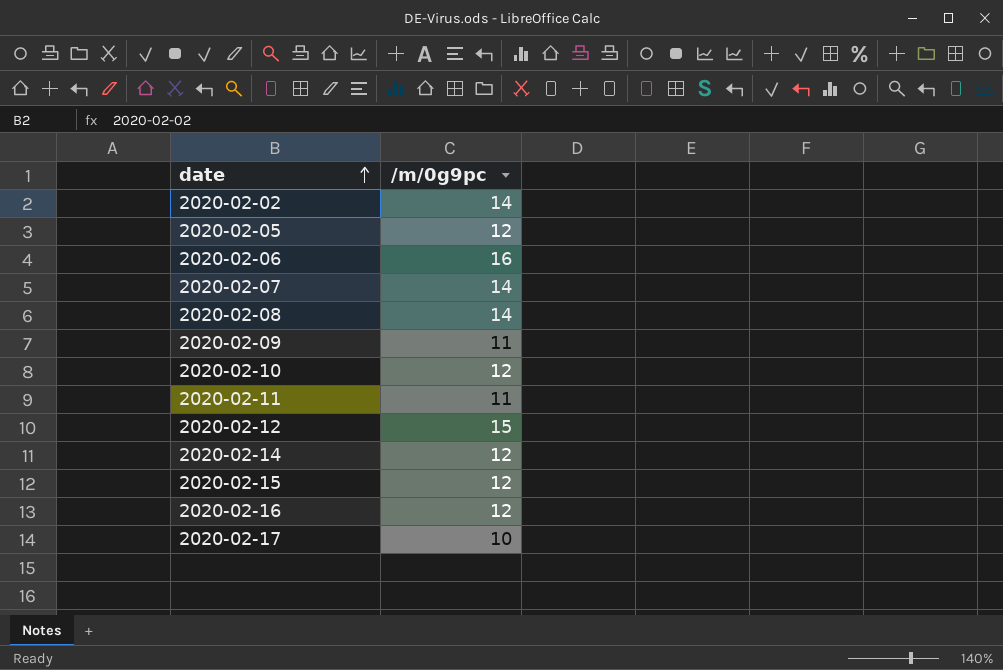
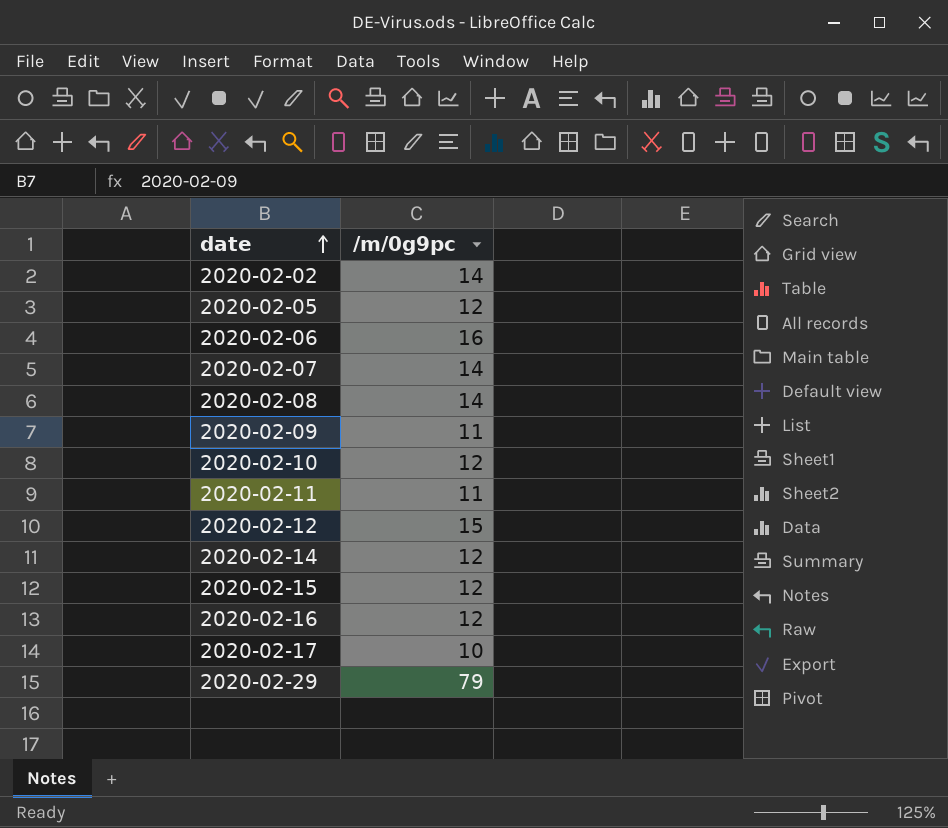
row 2020-02-29: none -> 79

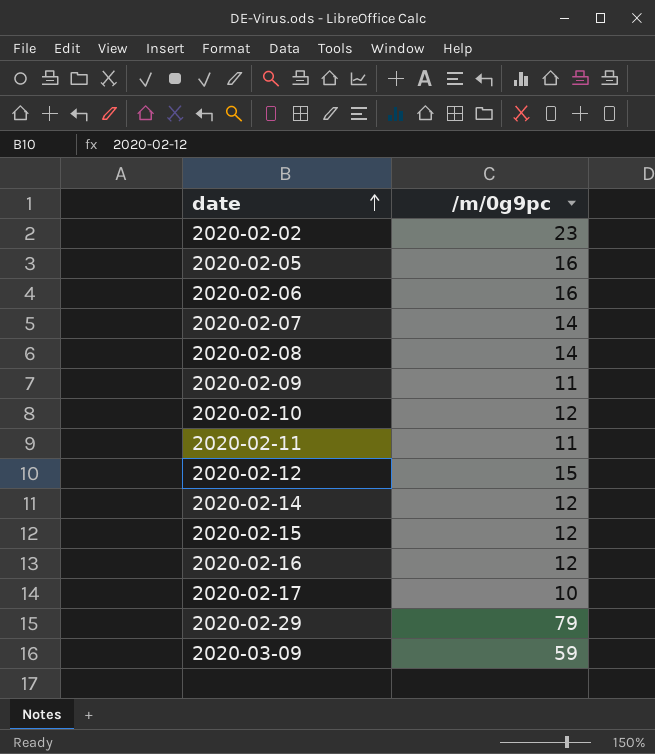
2020-02-02 | /m/0g9pc: 14 -> 23
2020-02-05 | /m/0g9pc: 12 -> 16
row 2020-03-09: none -> 59

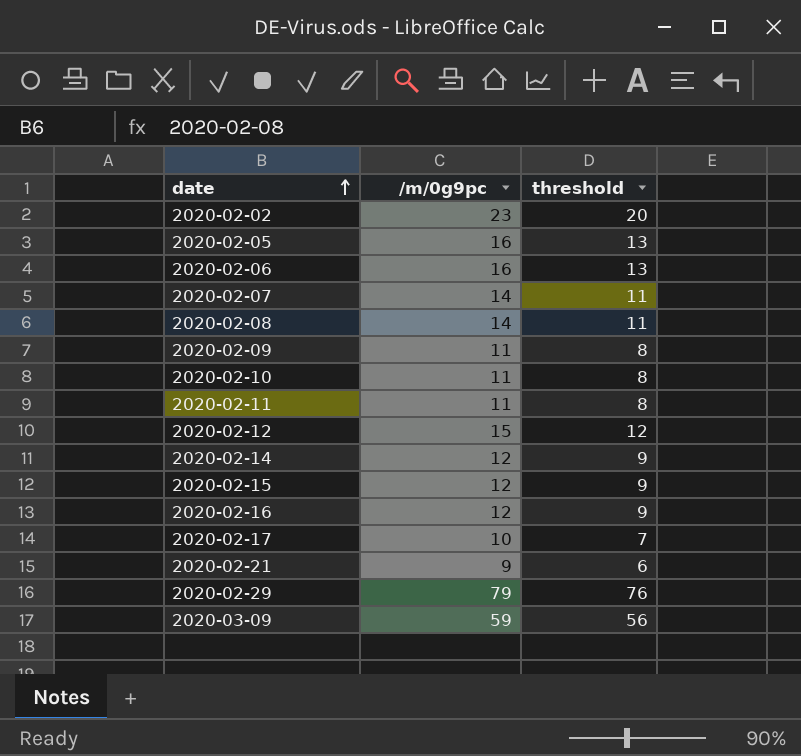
column threshold | formula: none -> [/m/0g9pc] - 3
2020-02-10 | /m/0g9pc: 12 -> 11
row 2020-02-21: none -> 9 | 6

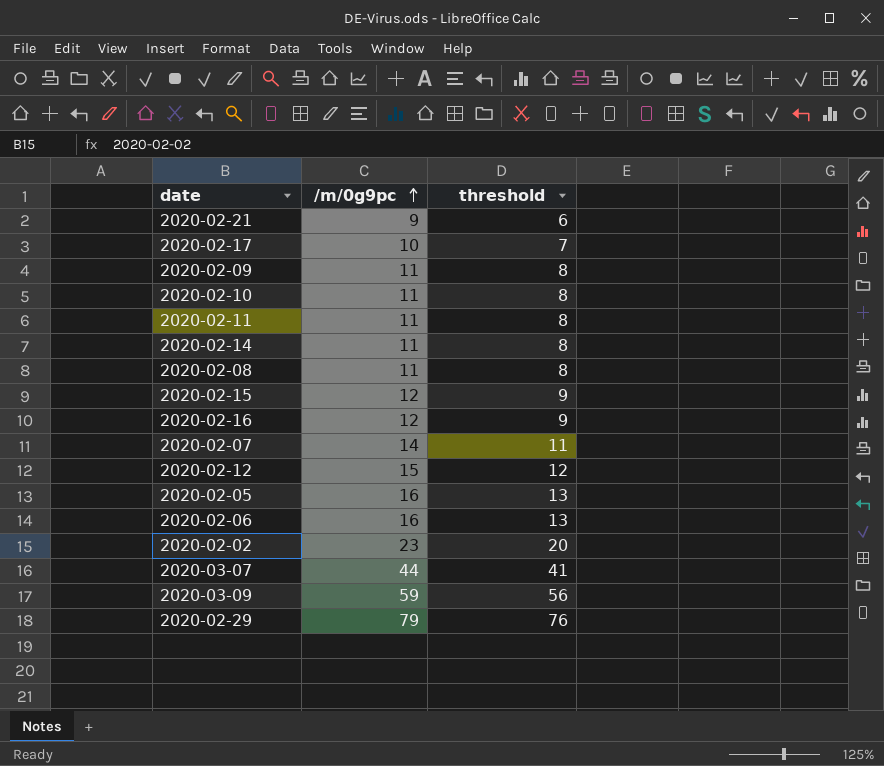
row order: date ascending -> /m/0g9pc ascending
2020-02-14 | /m/0g9pc: 12 -> 11
2020-02-14 | threshold: 9 -> 8
2020-02-08 | /m/0g9pc: 14 -> 11
2020-02-08 | threshold: 11 -> 8
row 2020-03-07: none -> 44 | 41

